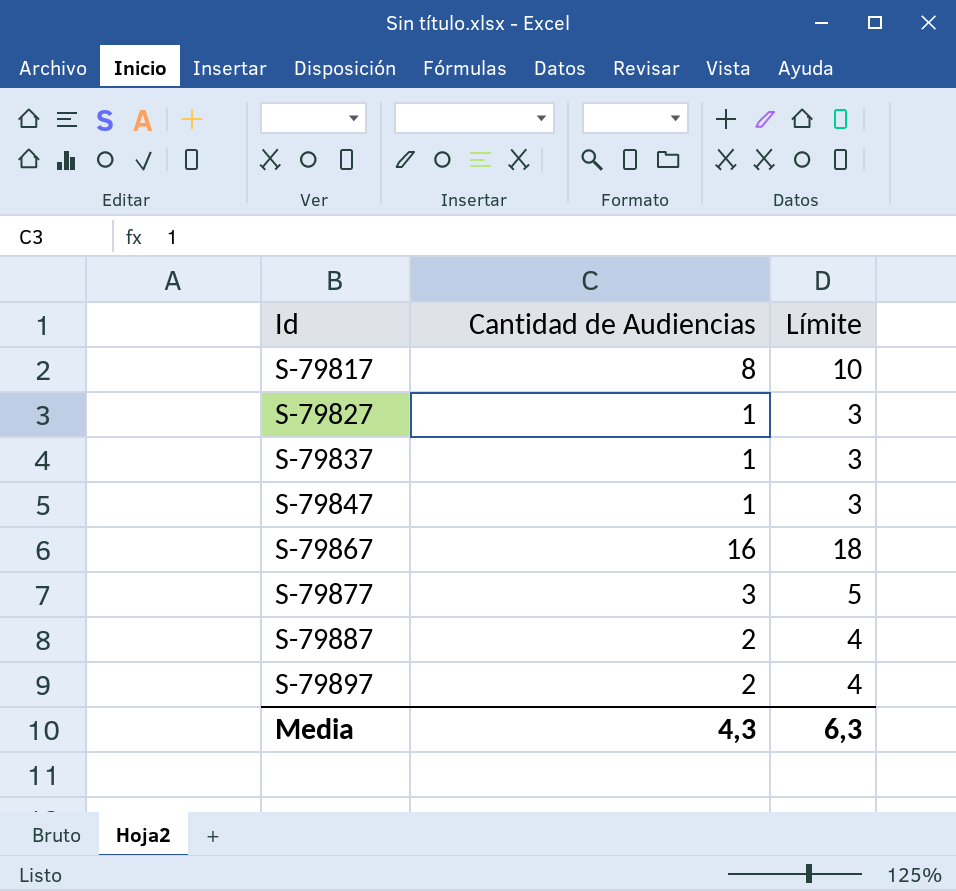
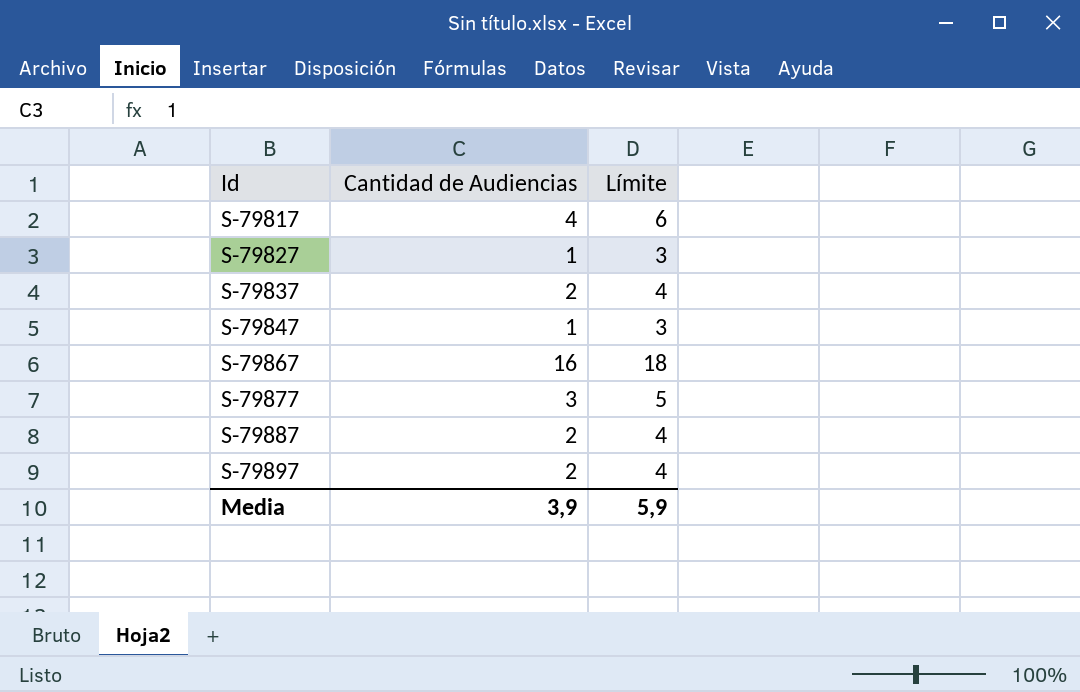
S-79817 | Cantidad de Audiencias: 8 -> 4
S-79817 | Límite: 10 -> 6
S-79837 | Cantidad de Audiencias: 1 -> 2
S-79837 | Límite: 3 -> 4
Media | Cantidad de Audiencias: 4,3 -> 3,9
Media | Límite: 6,3 -> 5,9

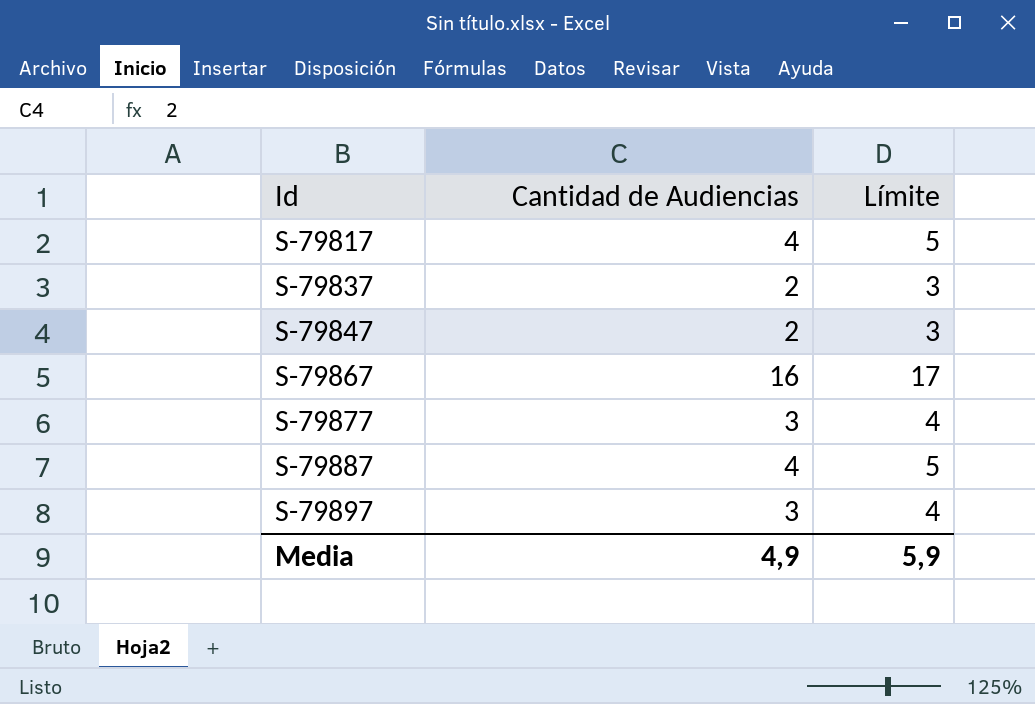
column Límite | formula: [Cantidad de Audiencias] + 2 -> [Cantidad de Audiencias] + 1
row S-79827: 1 | 3 -> none
S-79847 | Cantidad de Audiencias: 1 -> 2
S-79887 | Cantidad de Audiencias: 2 -> 4
S-79897 | Cantidad de Audiencias: 2 -> 3
Media | Cantidad de Audiencias: 3,9 -> 4,9

